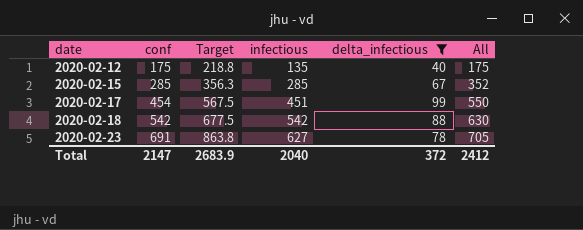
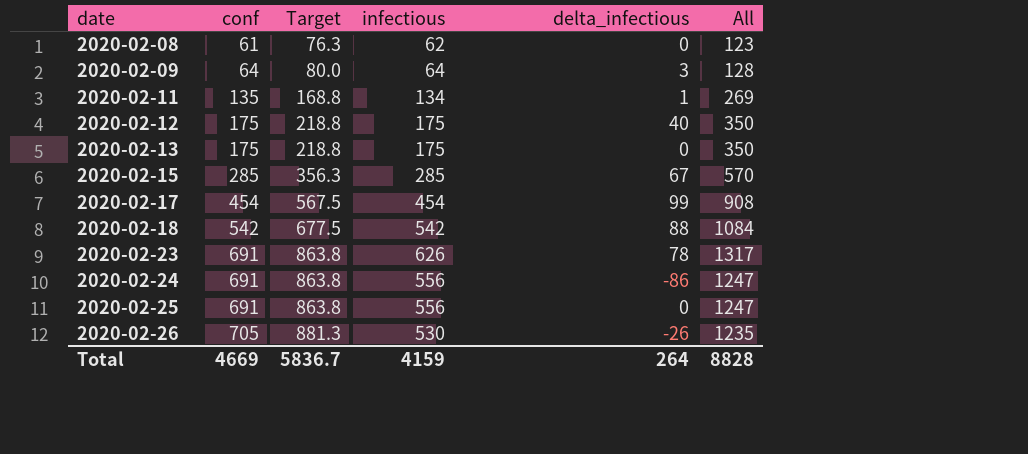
filter: delta_infectious >= 40 -> none
column All | formula: [infectious] + [delta_infectious] -> [conf] + [infectious]
2020-02-12 | infectious: 135 -> 175
2020-02-17 | infectious: 451 -> 454
2020-02-23 | infectious: 627 -> 626
Total | conf: 2147 -> 4669
Total | Target: 2683.9 -> 5836.7
Total | infectious: 2040 -> 4159
Total | delta_infectious: 372 -> 264
Total | All: 2412 -> 8828

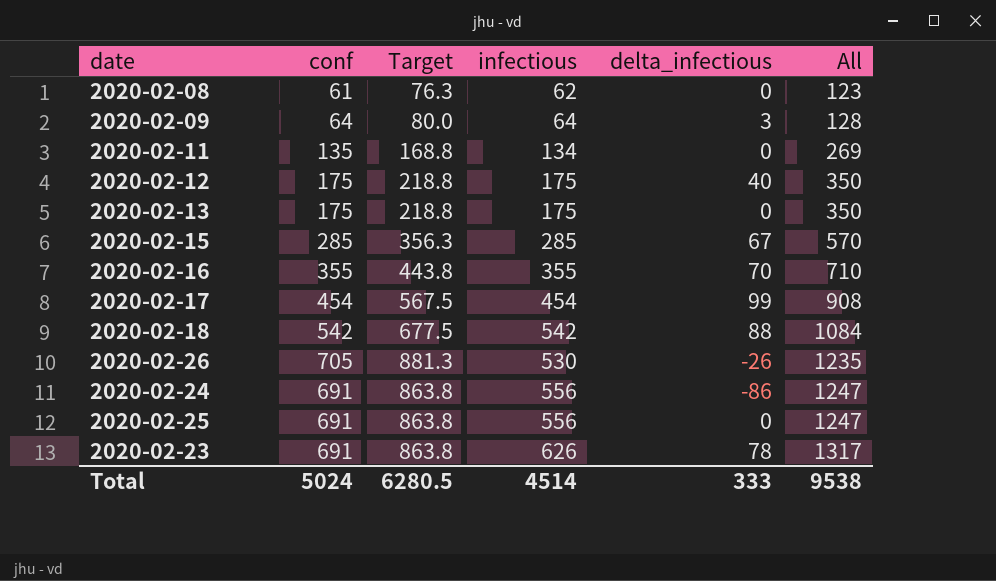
row order: date ascending -> All ascending
2020-02-11 | delta_infectious: 1 -> 0
row 2020-02-16: none -> 355 | 443.8 | 355 | 70 | 710
Total | conf: 4669 -> 5024
Total | Target: 5836.7 -> 6280.5
Total | infectious: 4159 -> 4514
Total | delta_infectious: 264 -> 333
Total | All: 8828 -> 9538

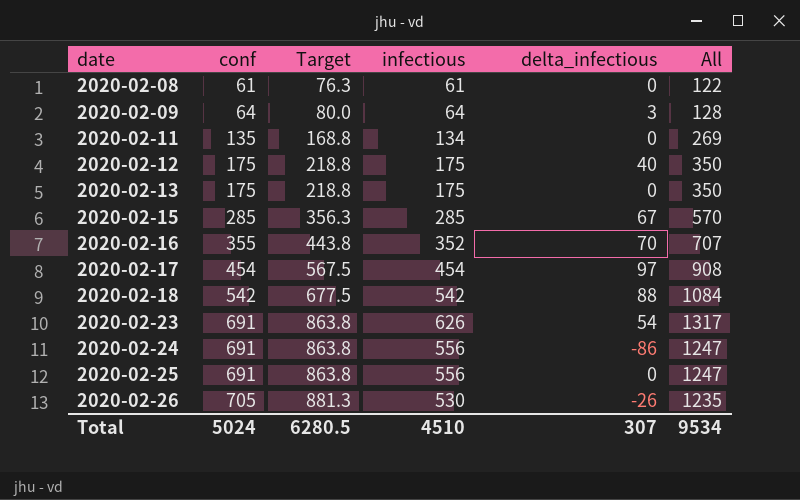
row order: All ascending -> date ascending
2020-02-08 | infectious: 62 -> 61
2020-02-08 | All: 123 -> 122
2020-02-16 | infectious: 355 -> 352
2020-02-16 | All: 710 -> 707
2020-02-17 | delta_infectious: 99 -> 97
2020-02-23 | delta_infectious: 78 -> 54
Total | infectious: 4514 -> 4510
Total | delta_infectious: 333 -> 307
Total | All: 9538 -> 9534

